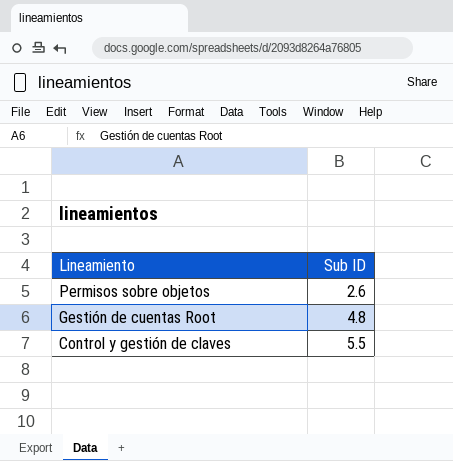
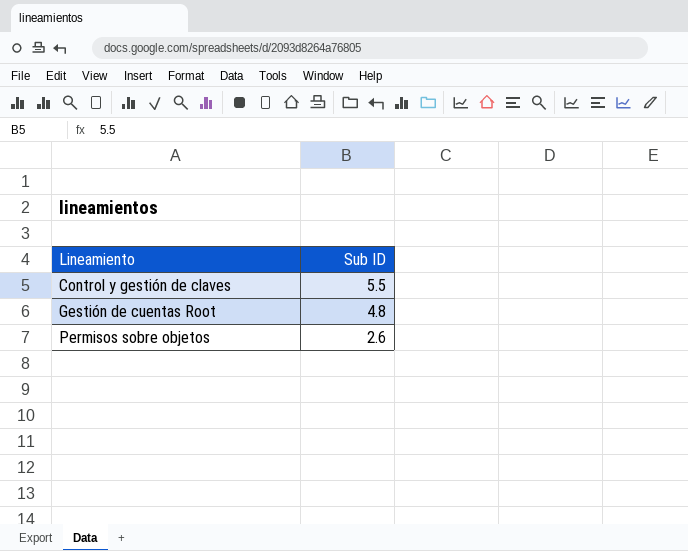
row order: Lineamiento descending -> Lineamiento ascending

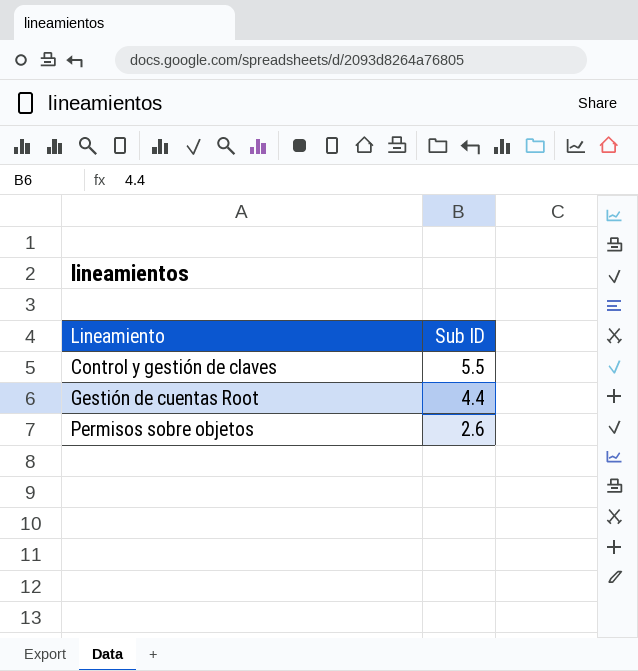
Gestión de cuentas Root | Sub ID: 4.8 -> 4.4

